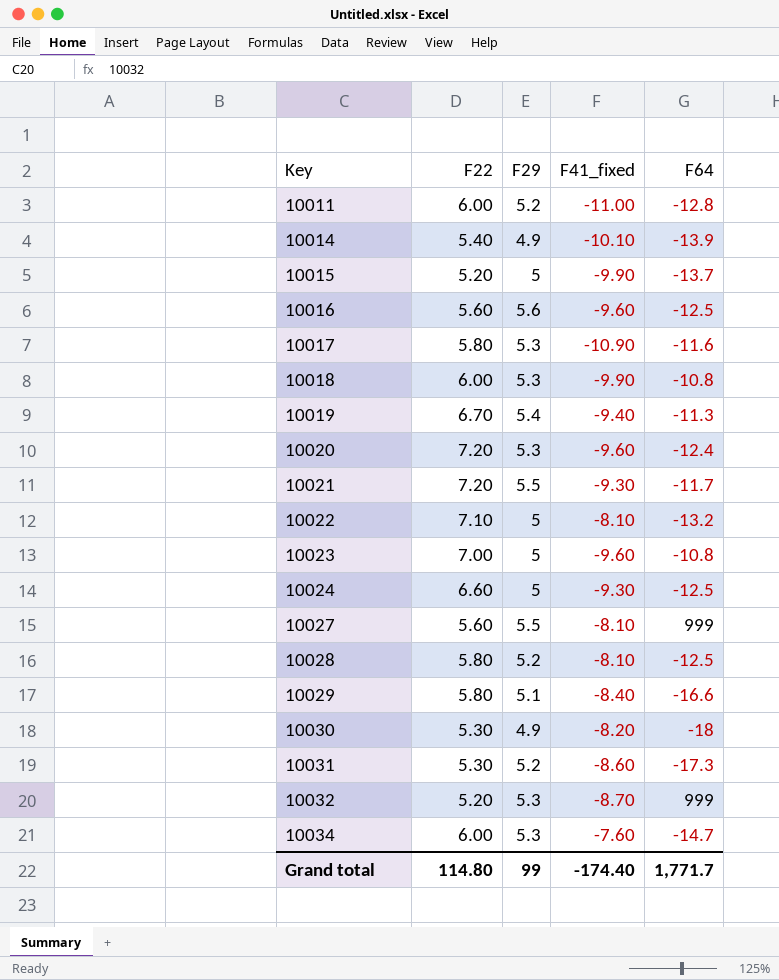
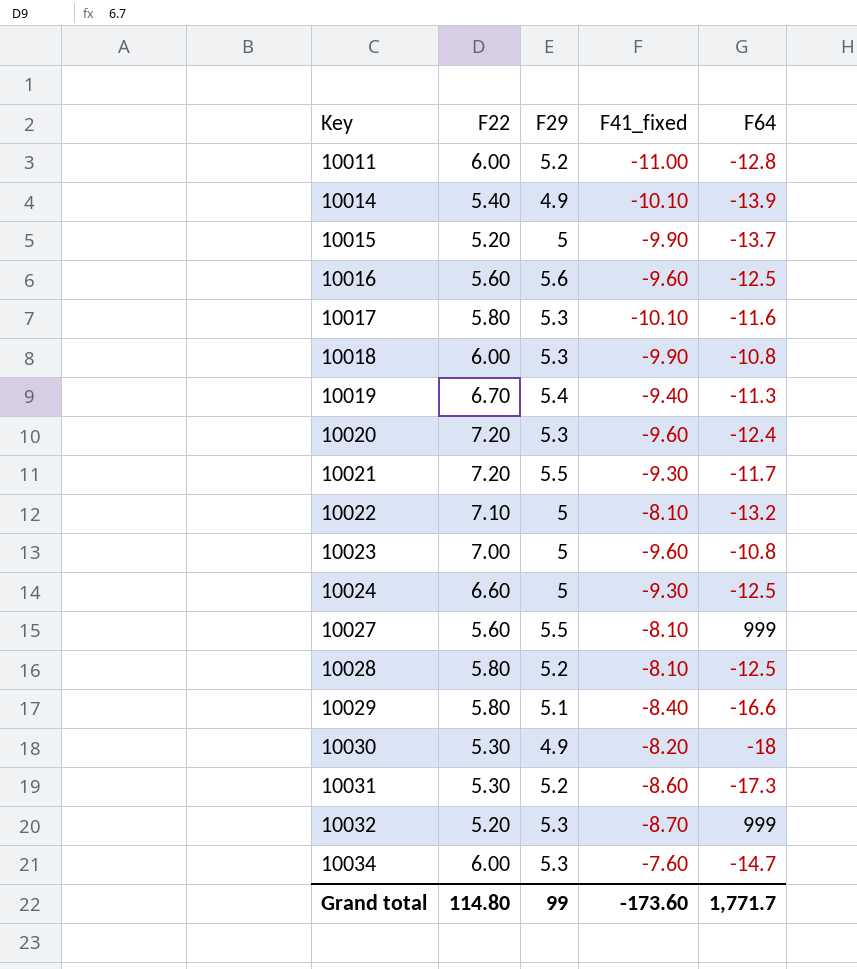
10017 | F41_fixed: -10.90 -> -10.10
Grand total | F41_fixed: -174.40 -> -173.60

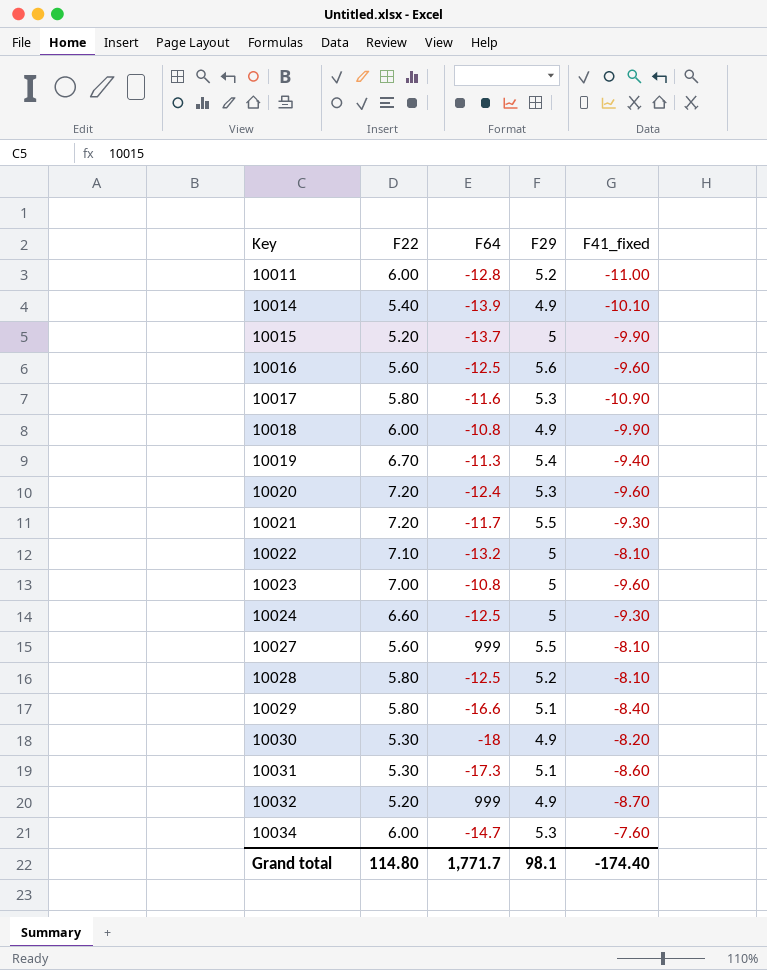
column F64 | position: 5 -> 3
10017 | F41_fixed: -10.10 -> -10.90
10018 | F29: 5.3 -> 4.9
10031 | F29: 5.2 -> 5.1
10032 | F29: 5.3 -> 4.9
Grand total | F29: 99 -> 98.1
Grand total | F41_fixed: -173.60 -> -174.40

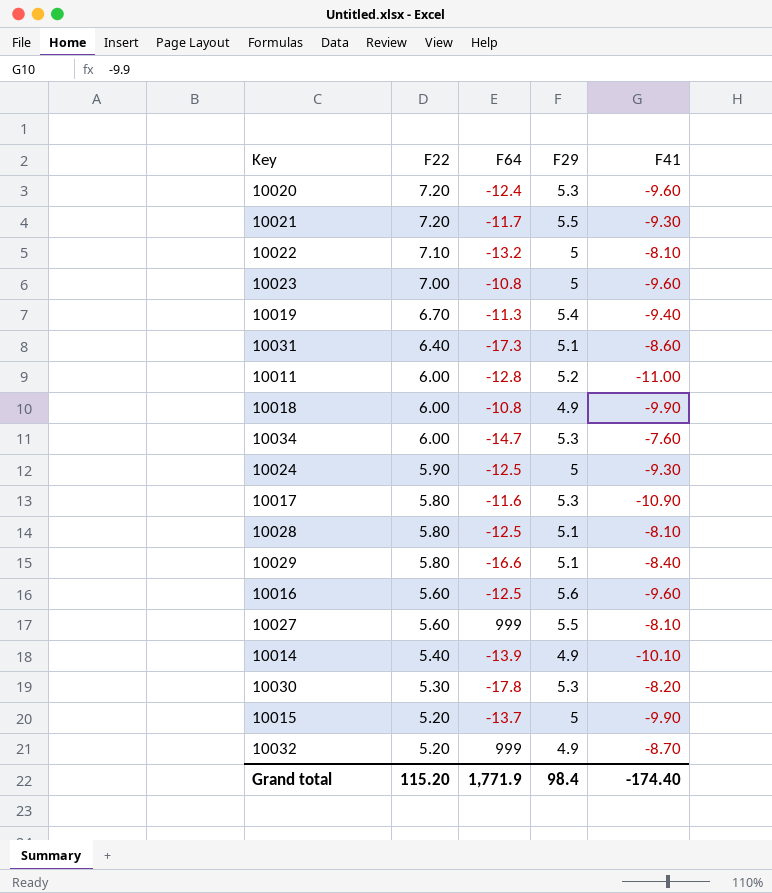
row order: Key ascending -> F22 descending
column name: F41_fixed -> F41
10031 | F22: 5.30 -> 6.40
10024 | F22: 6.60 -> 5.90
10028 | F29: 5.2 -> 5.1
10030 | F64: -18 -> -17.8
10030 | F29: 4.9 -> 5.3
Grand total | F22: 114.80 -> 115.20
Grand total | F64: 1,771.7 -> 1,771.9
Grand total | F29: 98.1 -> 98.4

